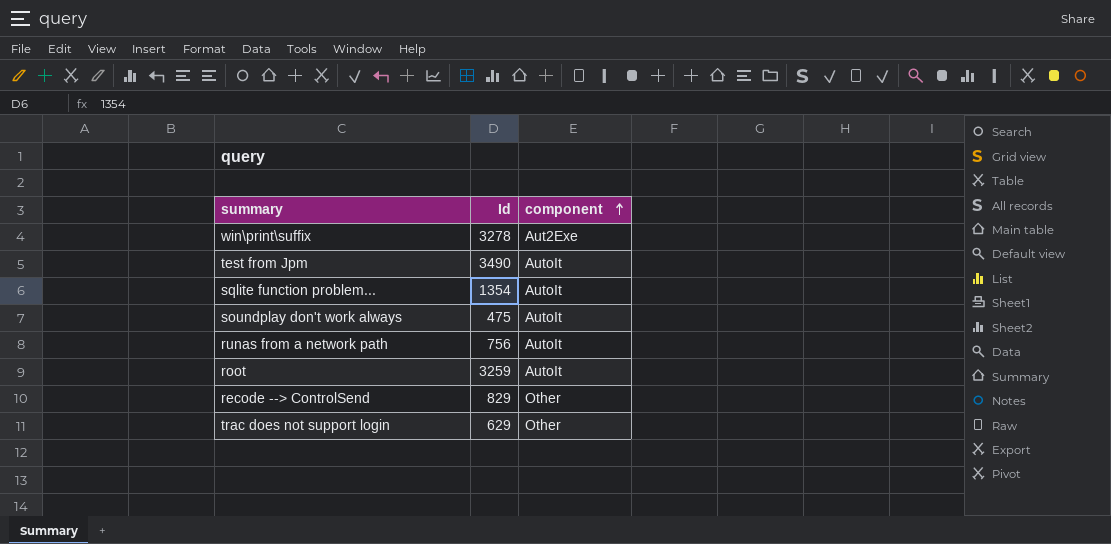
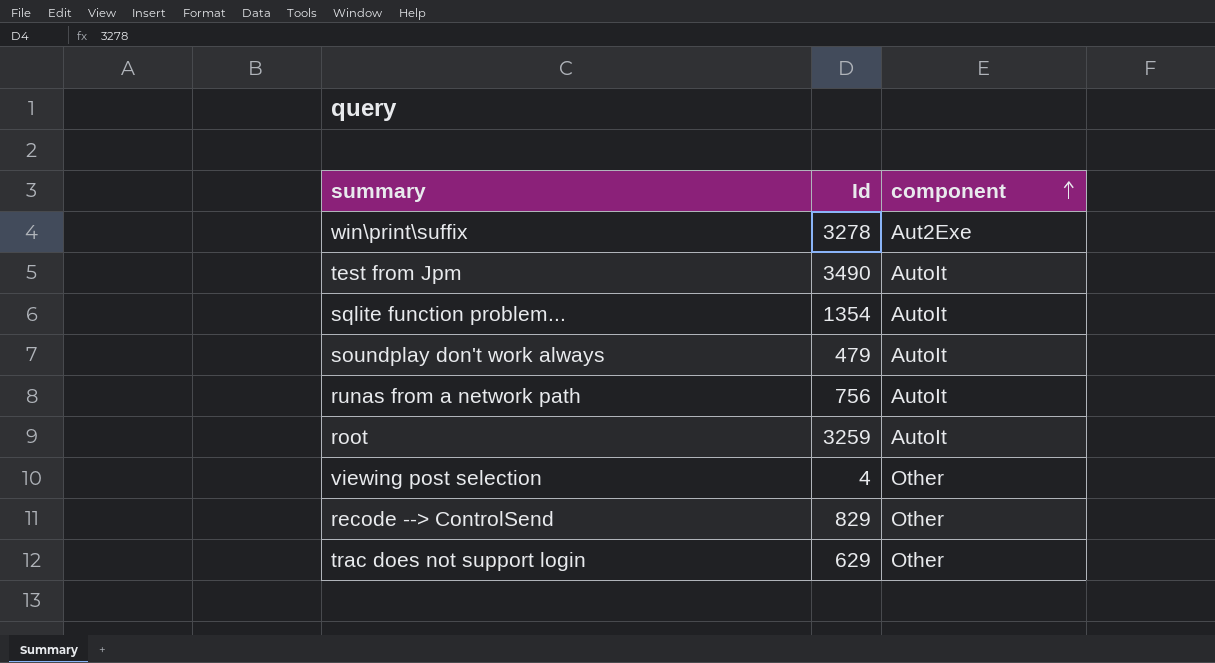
soundplay don't work always | Id: 475 -> 479
row viewing post selection: none -> 4 | Other

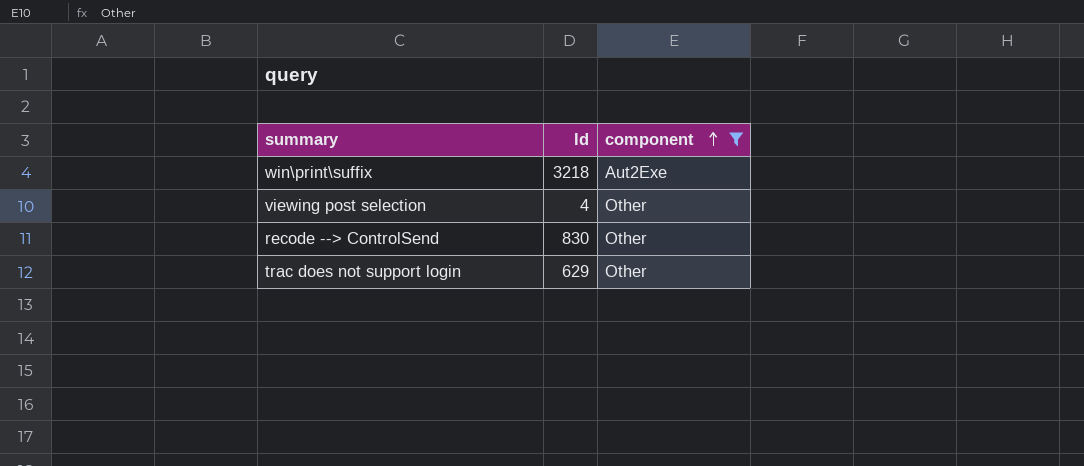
filter: none -> component != AutoIt
win\print\suffix | Id: 3278 -> 3218
recode --> ControlSend | Id: 829 -> 830

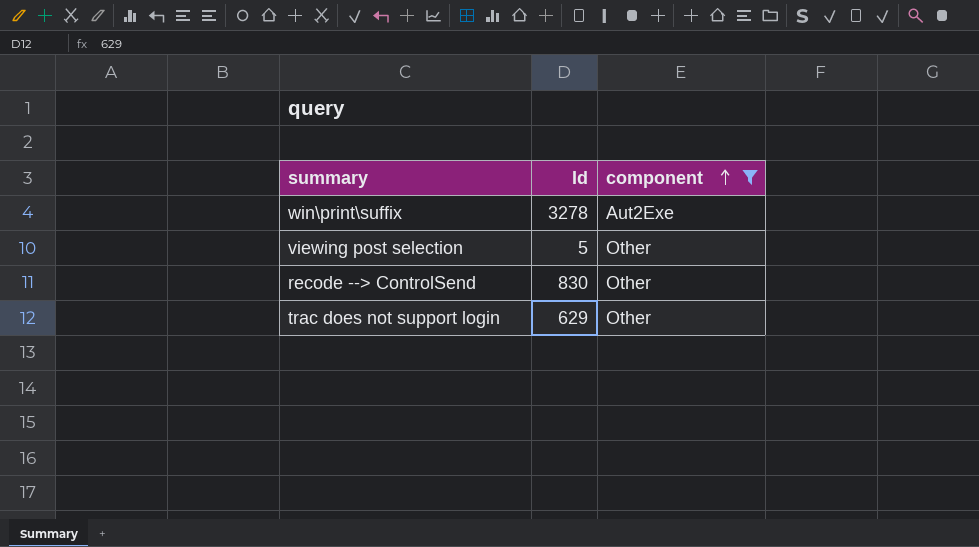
win\print\suffix | Id: 3218 -> 3278
viewing post selection | Id: 4 -> 5

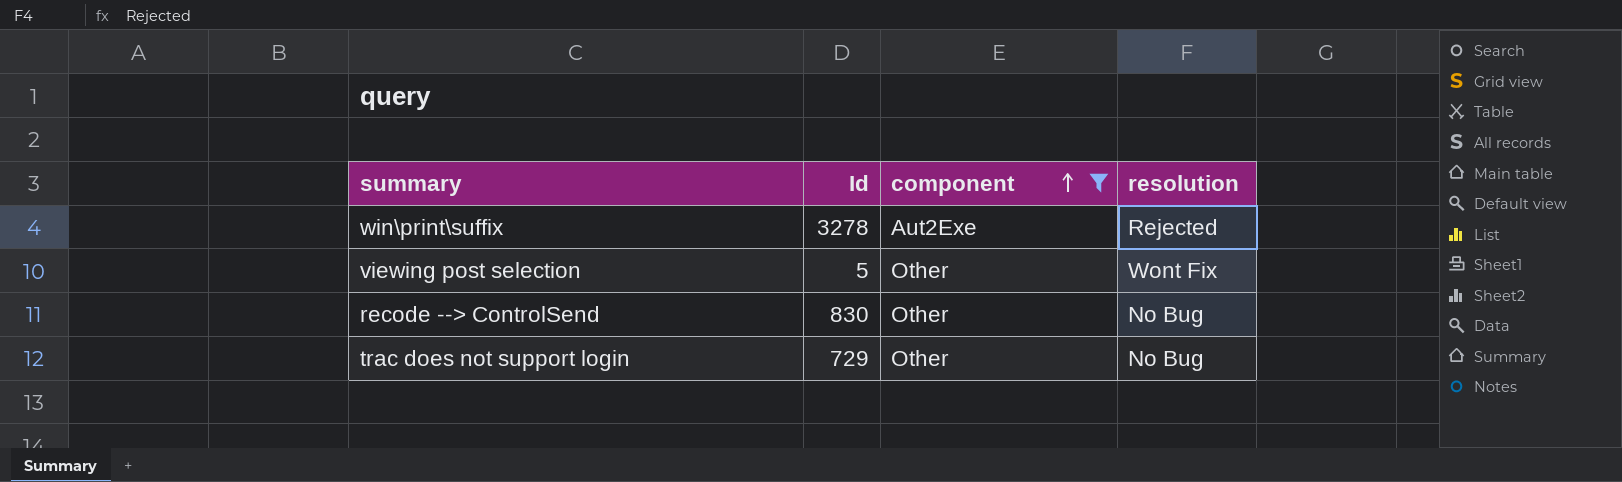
column resolution | position: none -> 4
trac does not support login | Id: 629 -> 729

